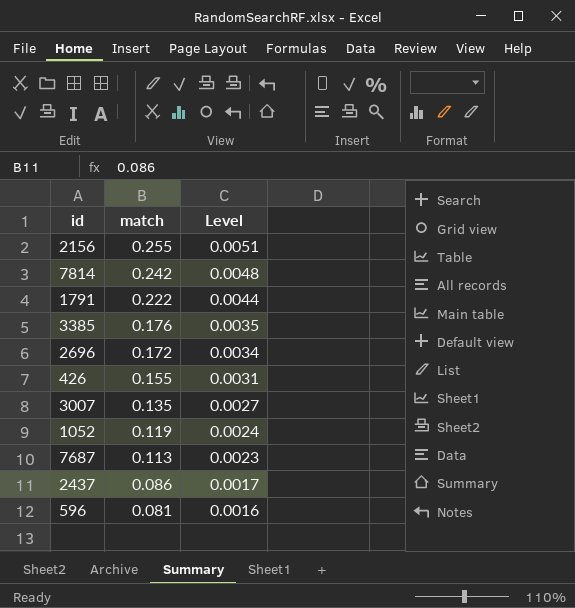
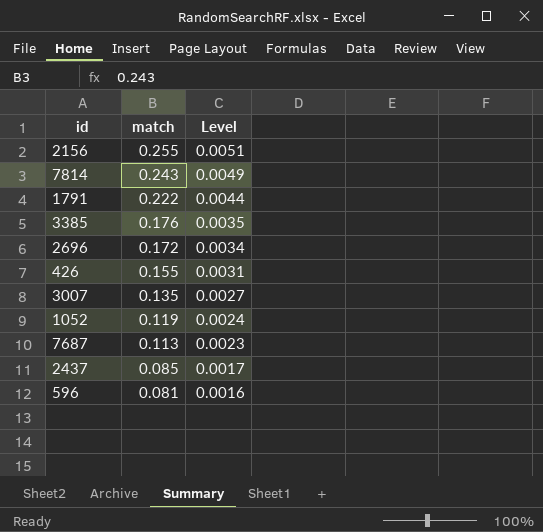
7814 | match: 0.242 -> 0.243
7814 | Level: 0.0048 -> 0.0049
2437 | match: 0.086 -> 0.085

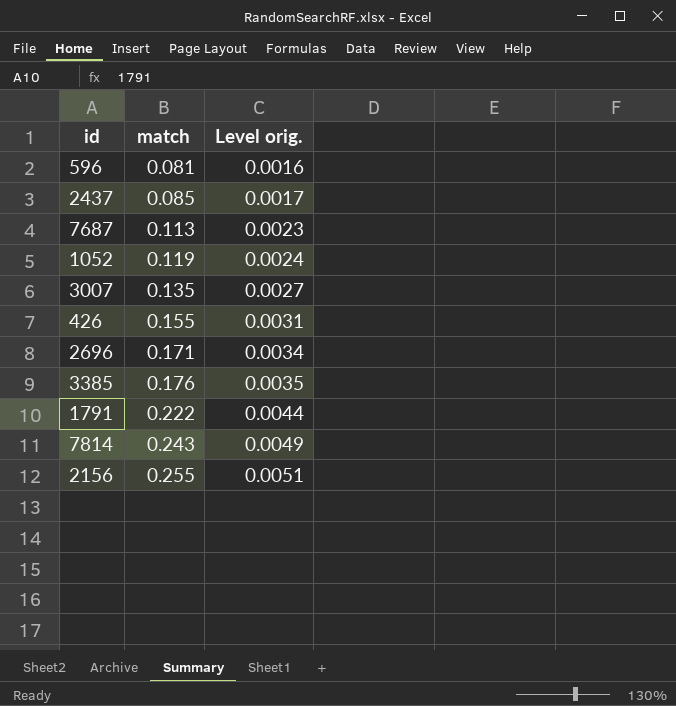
row order: match descending -> match ascending
column name: Level -> Level orig.
2696 | match: 0.172 -> 0.171

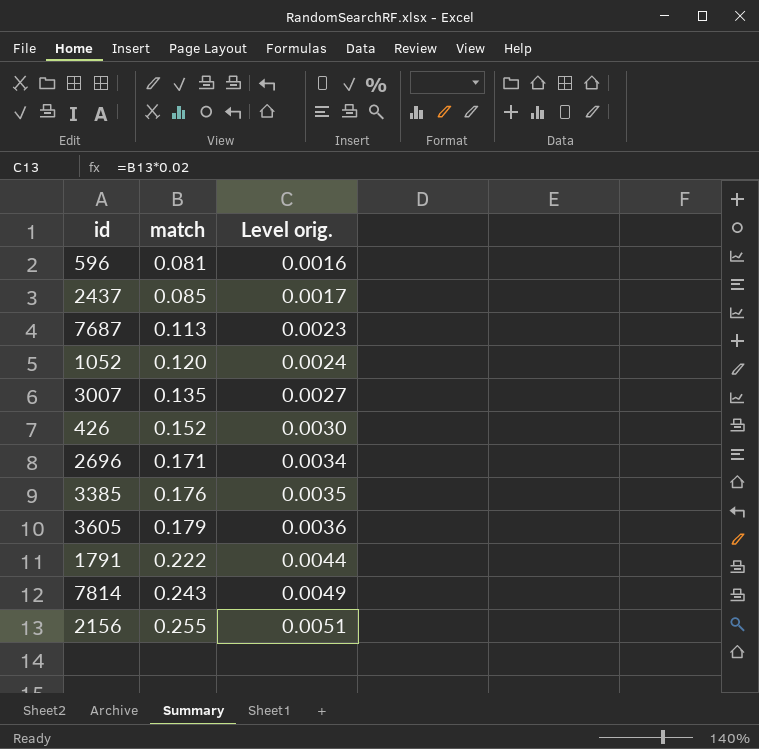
1052 | match: 0.119 -> 0.120
426 | match: 0.155 -> 0.152
426 | Level orig.: 0.0031 -> 0.0030
row 3605: none -> 0.179 | 0.0036

